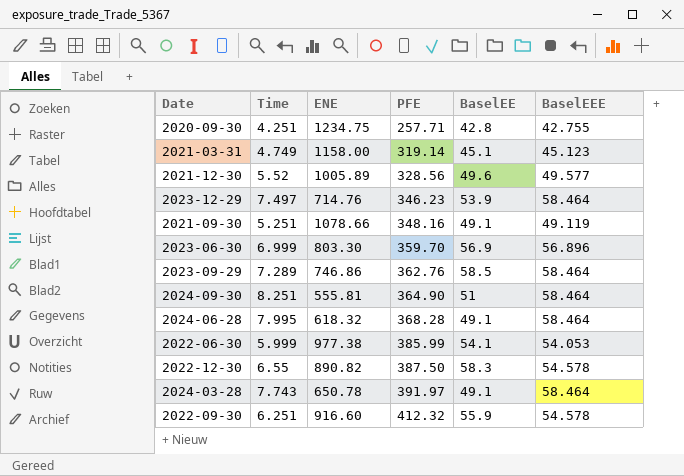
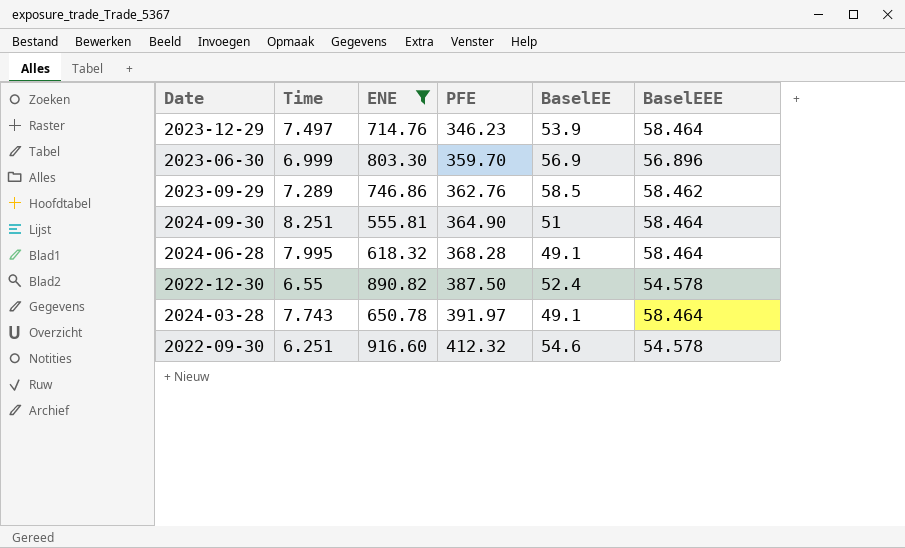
filter: none -> ENE <= 916.60
2023-09-29 | BaselEEE: 58.464 -> 58.462
2022-12-30 | BaselEE: 58.3 -> 52.4
2022-09-30 | BaselEE: 55.9 -> 54.6

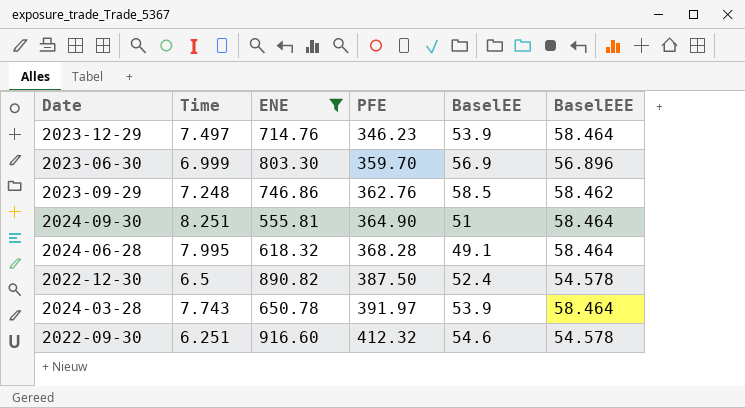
2023-09-29 | Time: 7.289 -> 7.248
2022-12-30 | Time: 6.55 -> 6.5
2024-03-28 | BaselEE: 49.1 -> 53.9

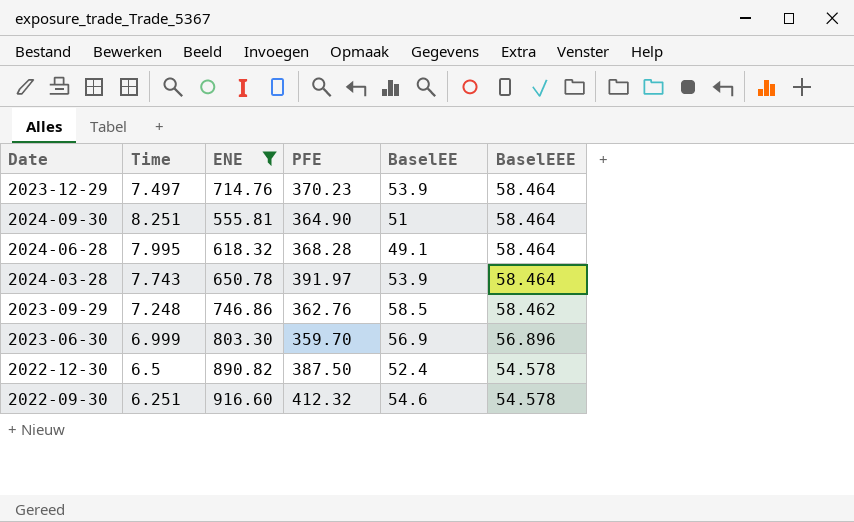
row order: PFE ascending -> BaselEEE descending
2023-12-29 | PFE: 346.23 -> 370.23

